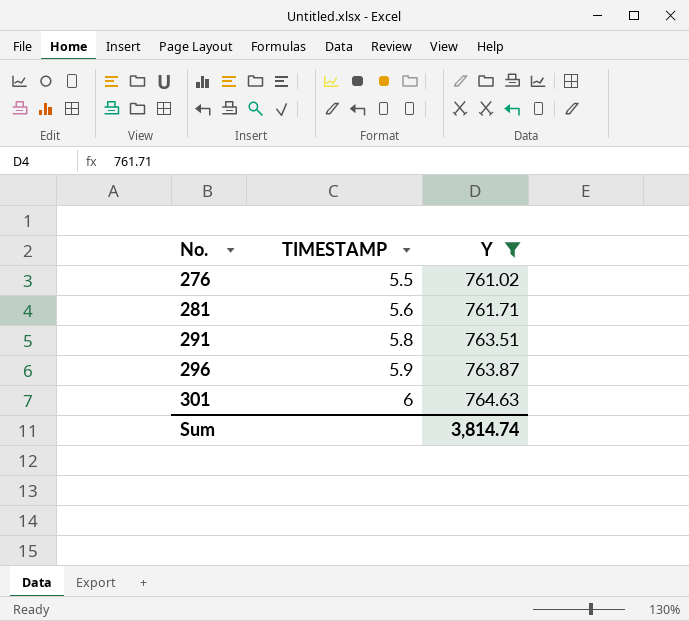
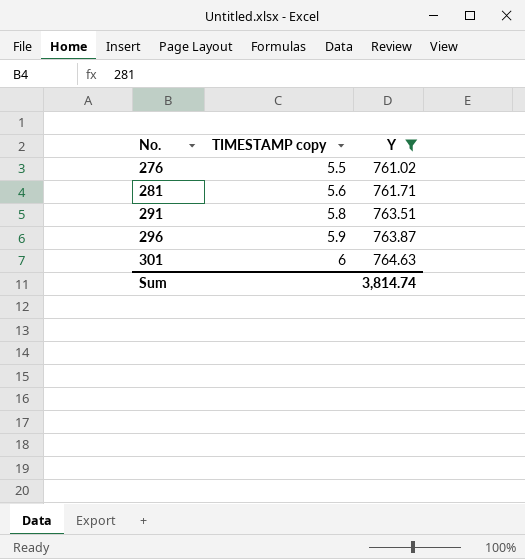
column name: TIMESTAMP -> TIMESTAMP copy

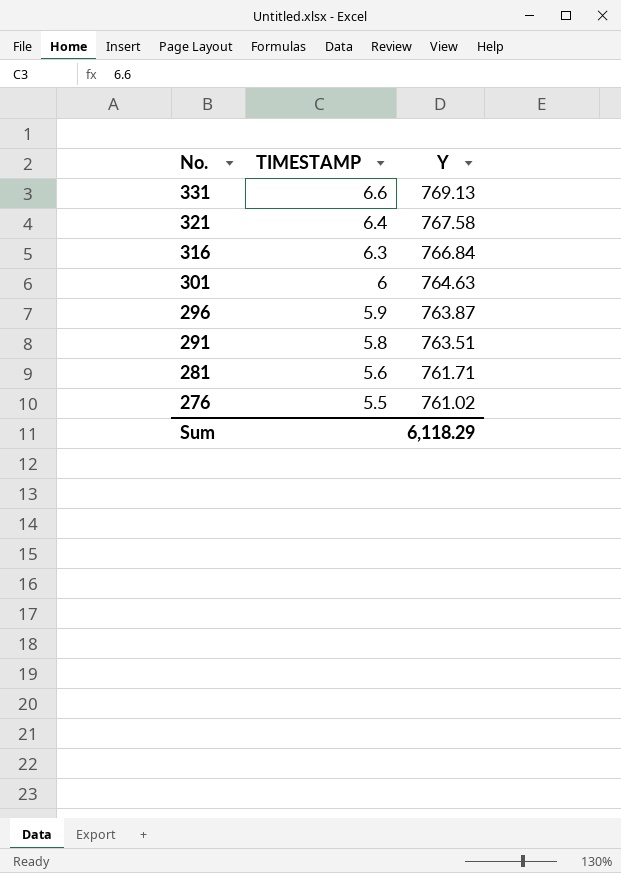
filter: Y <= 764.63 -> none
row order: No. ascending -> No. descending
column name: TIMESTAMP copy -> TIMESTAMP
Sum | Y: 3,814.74 -> 6,118.29

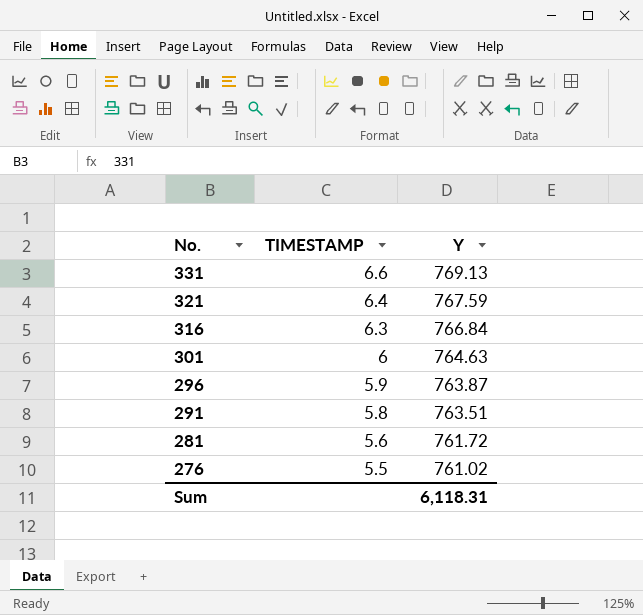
321 | Y: 767.58 -> 767.59
281 | Y: 761.71 -> 761.72
Sum | Y: 6,118.29 -> 6,118.31

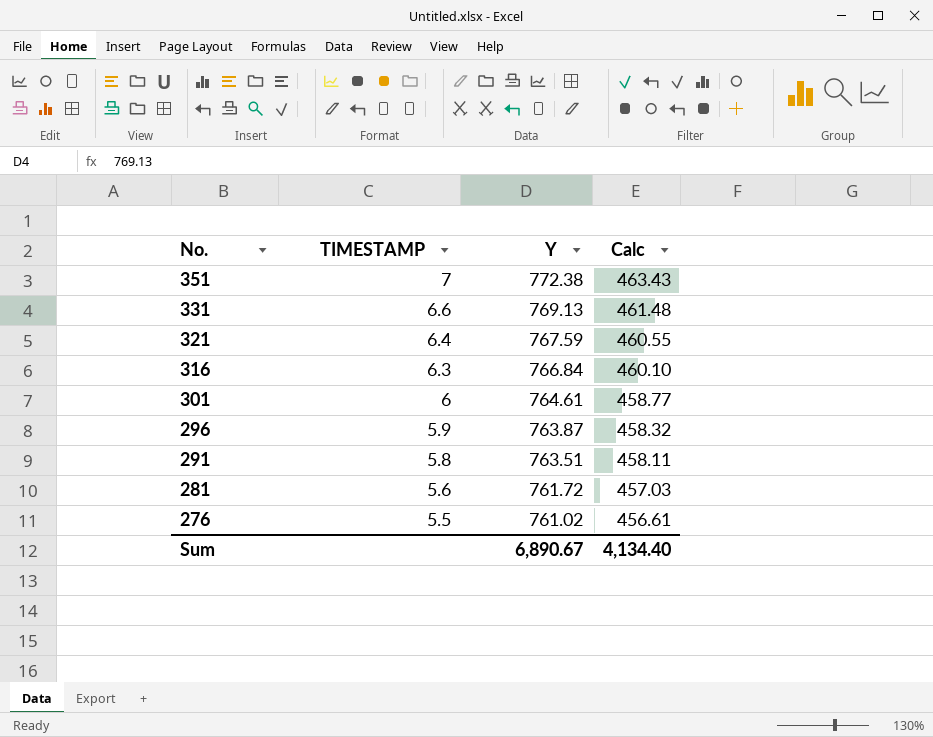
column Calc | formula: none -> [Y] * 0.6
row 351: none -> 7 | 772.38 | 463.43
301 | Y: 764.63 -> 764.61
Sum | Y: 6,118.31 -> 6,890.67

